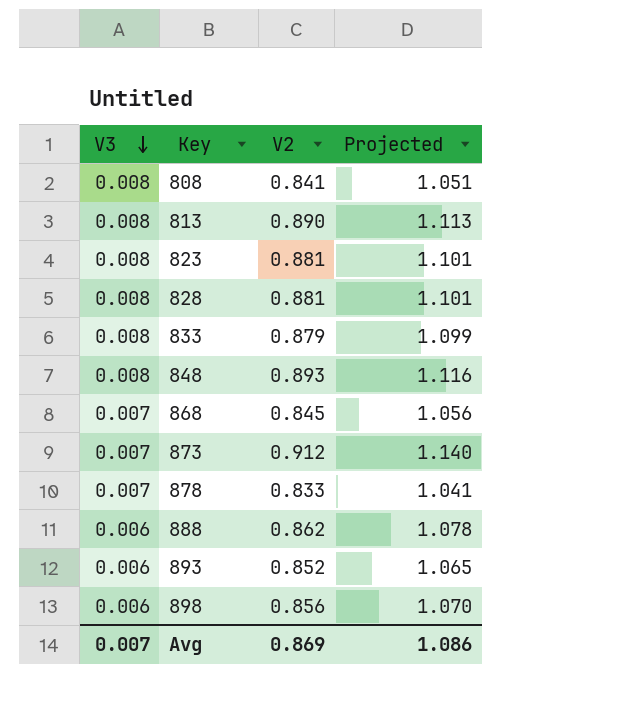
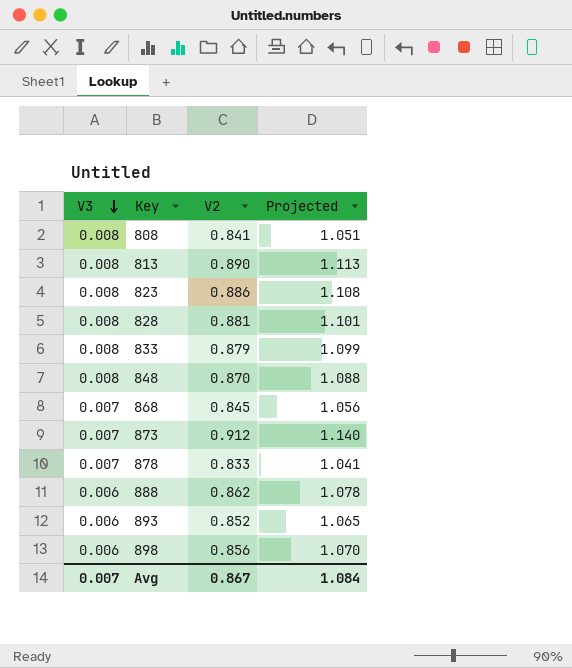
823 | V2: 0.881 -> 0.886
823 | Projected: 1.101 -> 1.108
848 | V2: 0.893 -> 0.870
848 | Projected: 1.116 -> 1.088
Avg | V2: 0.869 -> 0.867
Avg | Projected: 1.086 -> 1.084

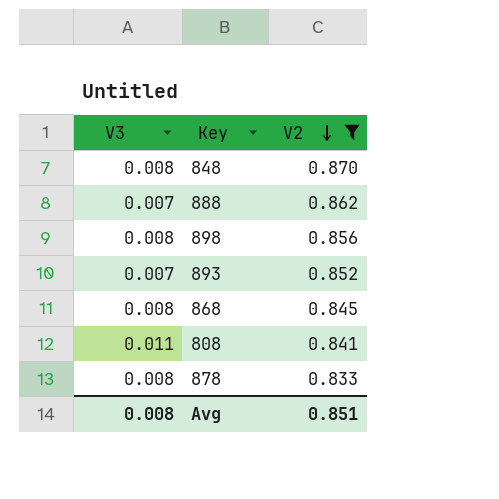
filter: none -> V2 <= 0.870
row order: V3 descending -> V2 descending
column Projected | formula: [V2] * 1.25 -> none
888 | V3: 0.006 -> 0.007
898 | V3: 0.006 -> 0.008
893 | V3: 0.006 -> 0.007
868 | V3: 0.007 -> 0.008
808 | V3: 0.008 -> 0.011
878 | V3: 0.007 -> 0.008
Avg | V3: 0.007 -> 0.008
Avg | V2: 0.867 -> 0.851

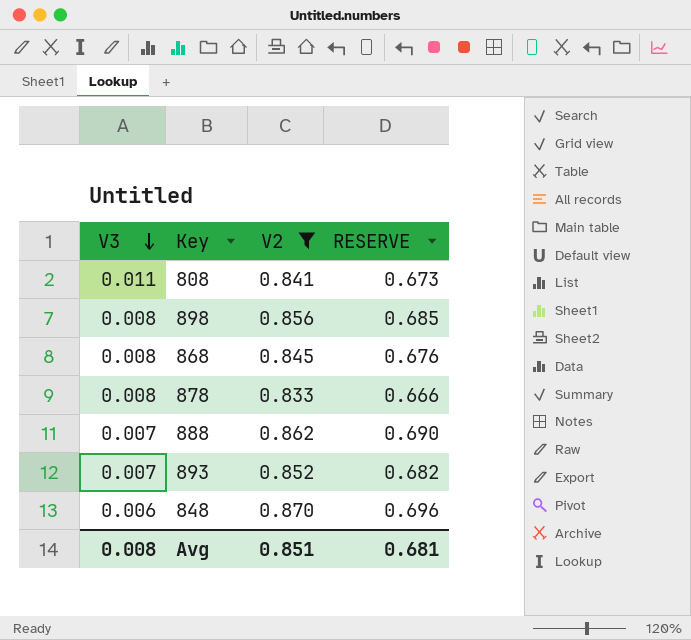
row order: V2 descending -> V3 descending
column RESERVE | formula: none -> [V2] * 0.8
848 | V3: 0.008 -> 0.006

